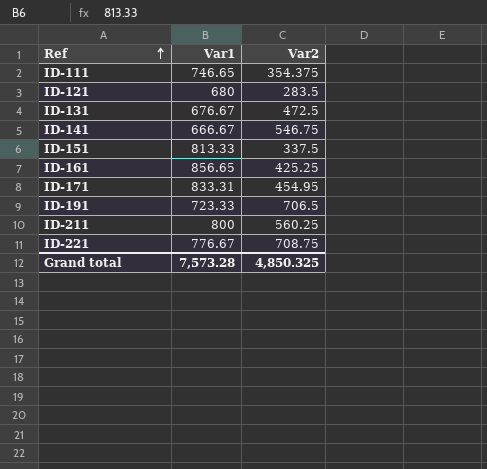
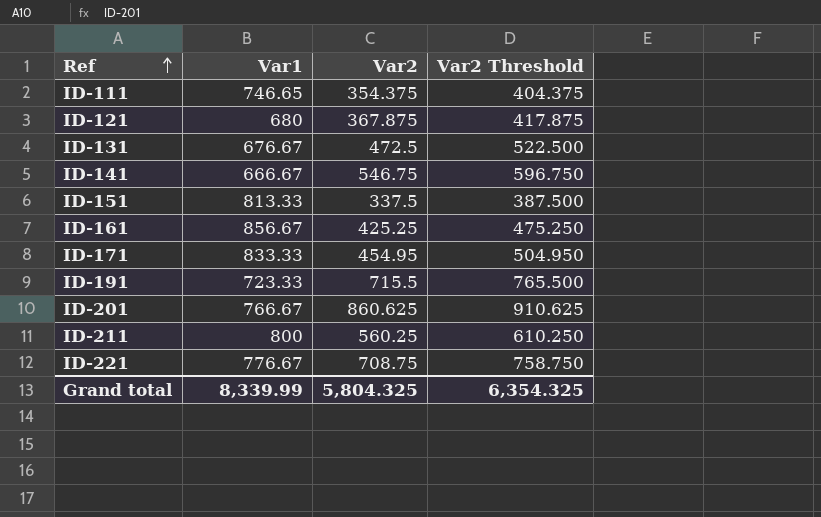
column Var2 Threshold | formula: none -> [Var2] + 50
ID-121 | Var2: 283.5 -> 367.875
ID-161 | Var1: 856.65 -> 856.67
ID-171 | Var1: 833.31 -> 833.33
ID-191 | Var2: 706.5 -> 715.5
row ID-201: none -> 766.67 | 860.625 | 910.625
Grand total | Var1: 7,573.28 -> 8,339.99
Grand total | Var2: 4,850.325 -> 5,804.325

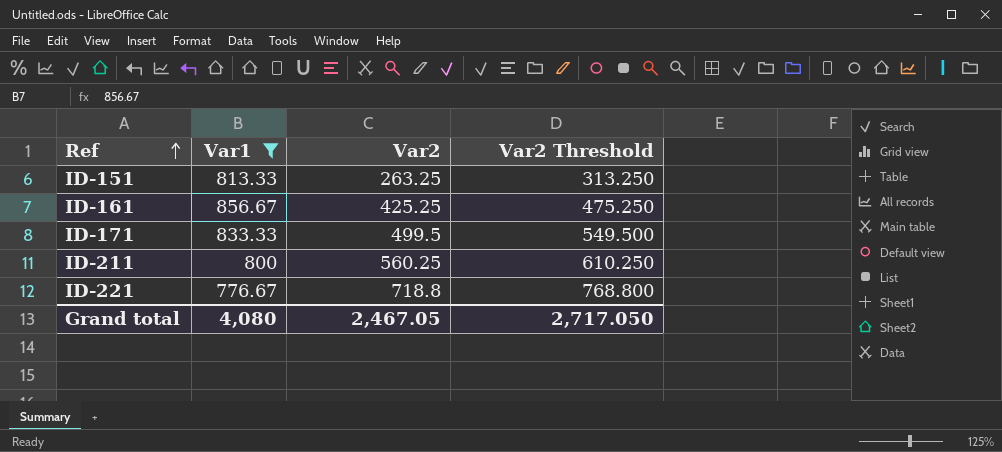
filter: none -> Var1 >= 776.67
ID-151 | Var2: 337.5 -> 263.25
ID-151 | Var2 Threshold: 387.500 -> 313.250
ID-171 | Var2: 454.95 -> 499.5
ID-171 | Var2 Threshold: 504.950 -> 549.500
ID-221 | Var2: 708.75 -> 718.8
ID-221 | Var2 Threshold: 758.750 -> 768.800
Grand total | Var1: 8,339.99 -> 4,080
Grand total | Var2: 5,804.325 -> 2,467.05
Grand total | Var2 Threshold: 6,354.325 -> 2,717.050

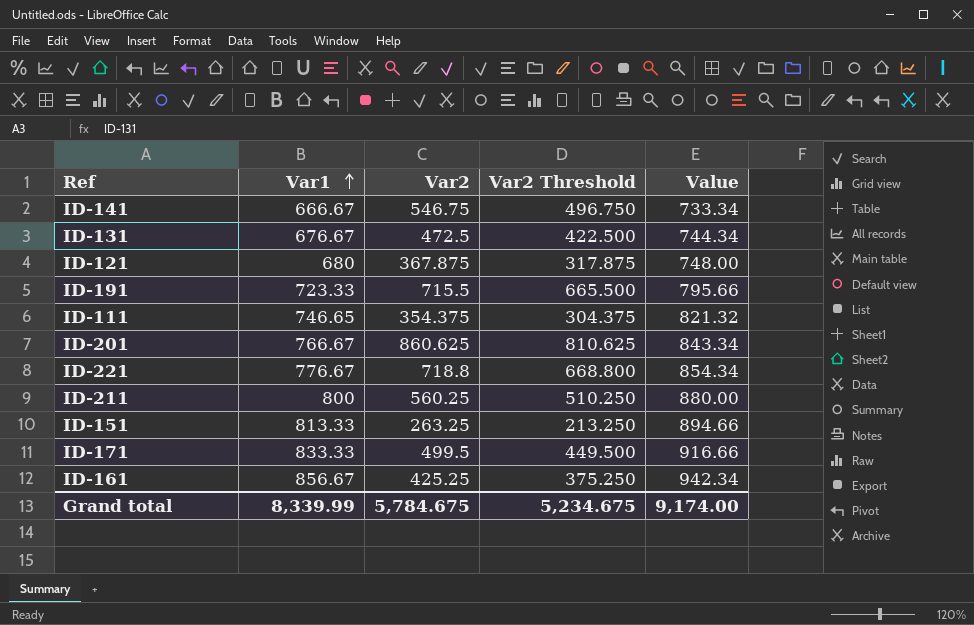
filter: Var1 >= 776.67 -> none
row order: Ref ascending -> Var1 ascending
column Var2 Threshold | formula: [Var2] + 50 -> [Var2] - 50
column Value | formula: none -> [Var1] * 1.1
Grand total | Var1: 4,080 -> 8,339.99
Grand total | Var2: 2,467.05 -> 5,784.675
Grand total | Var2 Threshold: 2,717.050 -> 5,234.675

